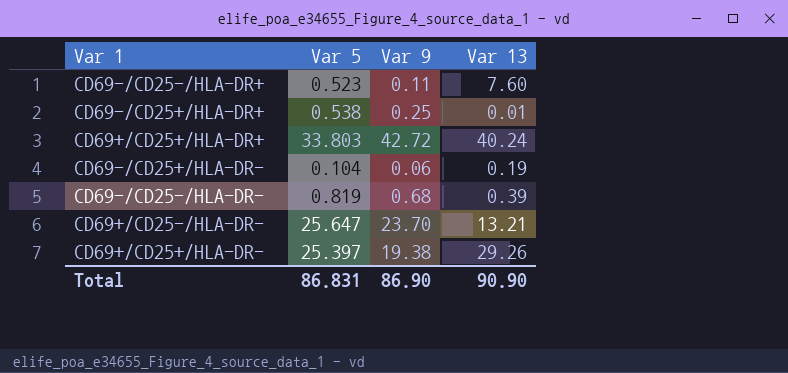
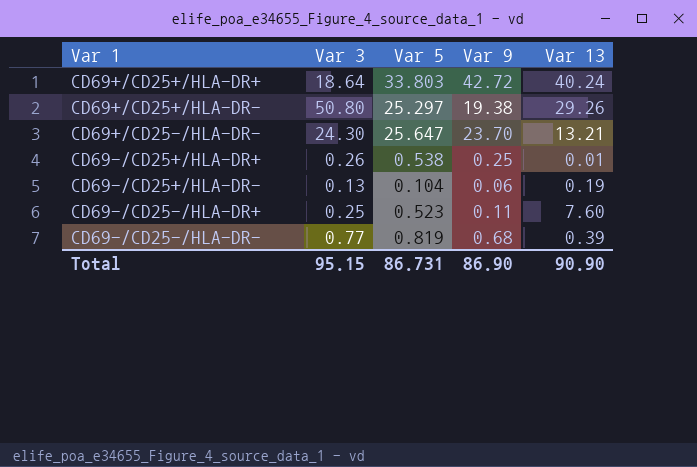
row order: none -> Var 1 ascending
column Var 3 | position: none -> 2
CD69+/CD25+/HLA-DR- | Var 5: 25.397 -> 25.297
Total | Var 5: 86.831 -> 86.731

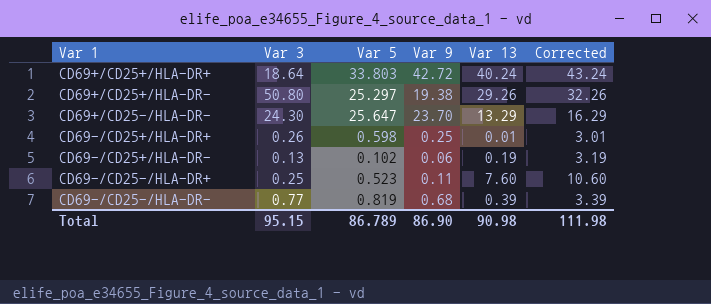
column Corrected | formula: none -> [Var 13] + 3
CD69+/CD25-/HLA-DR- | Var 13: 13.21 -> 13.29
CD69-/CD25+/HLA-DR+ | Var 5: 0.538 -> 0.598
CD69-/CD25+/HLA-DR- | Var 5: 0.104 -> 0.102
Total | Var 5: 86.731 -> 86.789
Total | Var 13: 90.90 -> 90.98

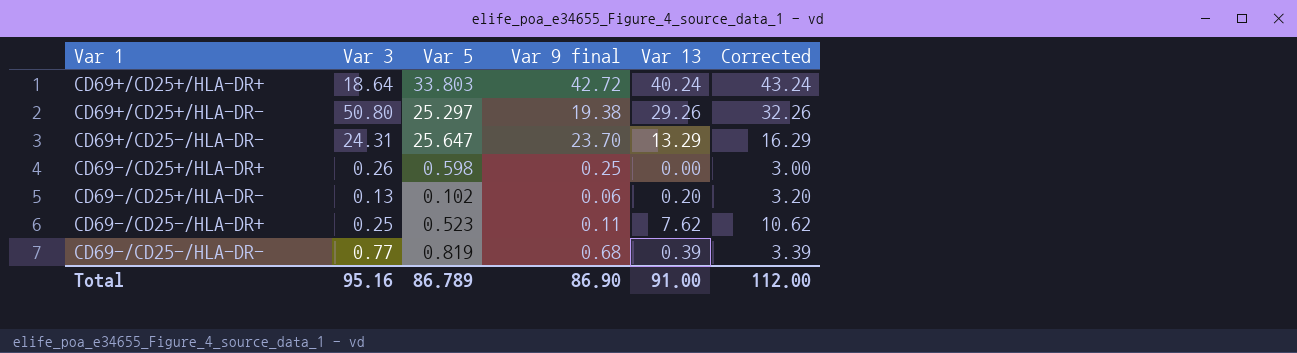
column name: Var 9 -> Var 9 final
CD69+/CD25-/HLA-DR- | Var 3: 24.30 -> 24.31
CD69-/CD25+/HLA-DR+ | Var 13: 0.01 -> 0.00
CD69-/CD25+/HLA-DR+ | Corrected: 3.01 -> 3.00
CD69-/CD25+/HLA-DR- | Var 13: 0.19 -> 0.20
CD69-/CD25+/HLA-DR- | Corrected: 3.19 -> 3.20
CD69-/CD25-/HLA-DR+ | Var 13: 7.60 -> 7.62
CD69-/CD25-/HLA-DR+ | Corrected: 10.60 -> 10.62
Total | Var 3: 95.15 -> 95.16
Total | Var 13: 90.98 -> 91.00
Total | Corrected: 111.98 -> 112.00

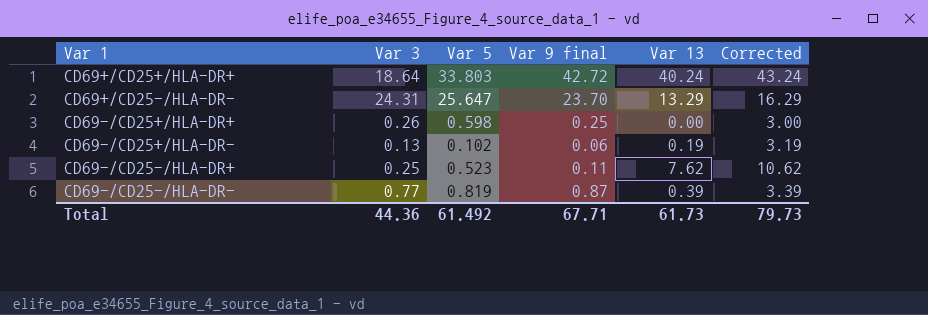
row CD69+/CD25+/HLA-DR-: 50.80 | 25.297 | 19.38 | 29.26 | 32.26 -> none
CD69-/CD25+/HLA-DR- | Var 13: 0.20 -> 0.19
CD69-/CD25+/HLA-DR- | Corrected: 3.20 -> 3.19
CD69-/CD25-/HLA-DR- | Var 9 final: 0.68 -> 0.87
Total | Var 3: 95.16 -> 44.36
Total | Var 5: 86.789 -> 61.492
Total | Var 9 final: 86.90 -> 67.71
Total | Var 13: 91.00 -> 61.73
Total | Corrected: 112.00 -> 79.73

